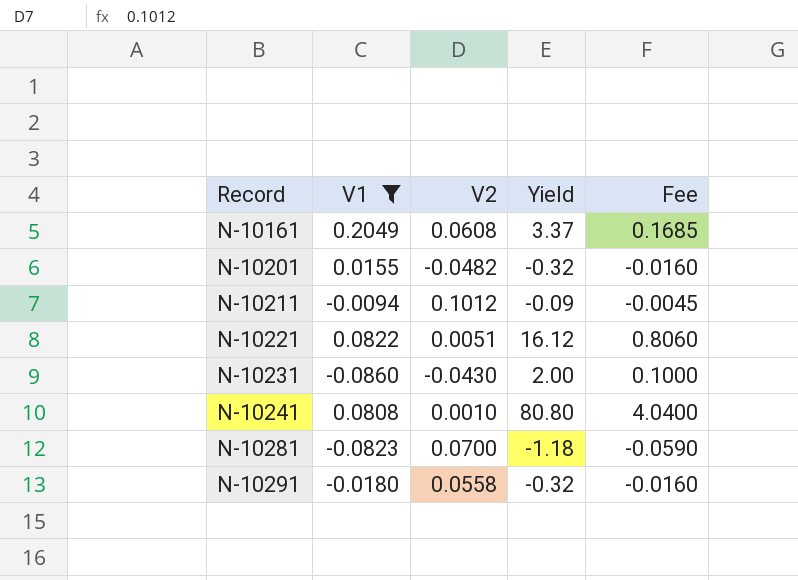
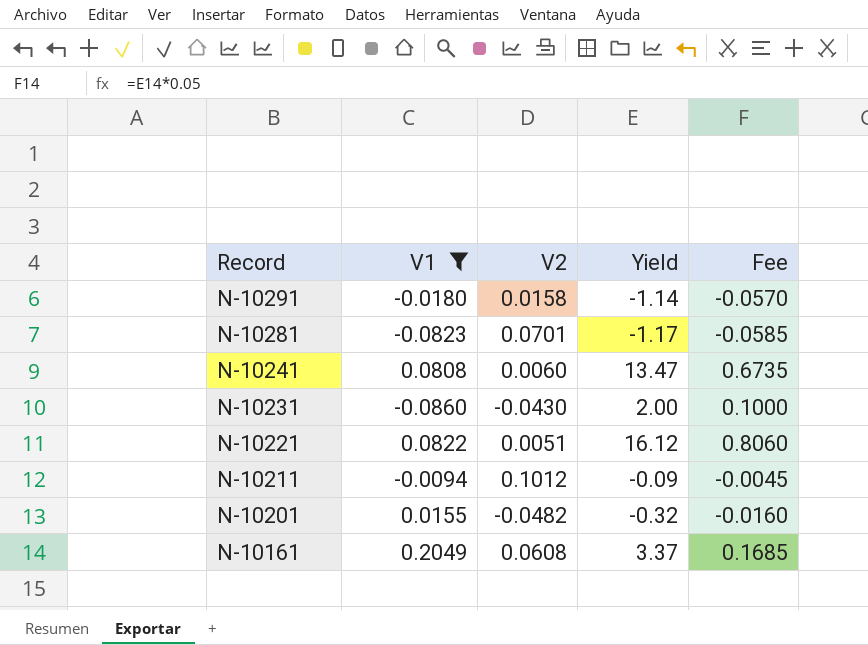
row order: Record ascending -> Record descending
N-10291 | V2: 0.0558 -> 0.0158
N-10291 | Yield: -0.32 -> -1.14
N-10291 | Fee: -0.0160 -> -0.0570
N-10281 | V2: 0.0700 -> 0.0701
N-10281 | Yield: -1.18 -> -1.17
N-10281 | Fee: -0.0590 -> -0.0585
N-10241 | V2: 0.0010 -> 0.0060
N-10241 | Yield: 80.80 -> 13.47
N-10241 | Fee: 4.0400 -> 0.6735

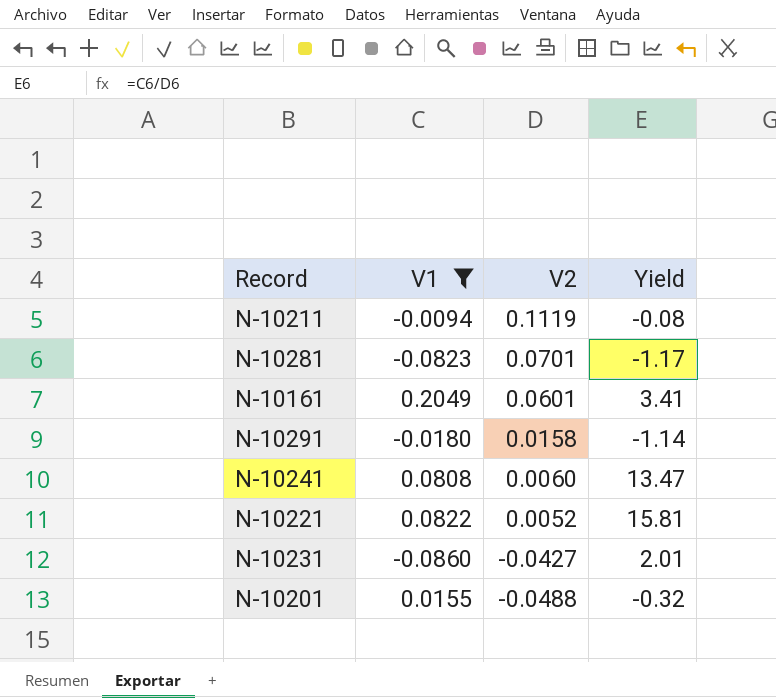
row order: Record descending -> V2 descending
column Fee | formula: [Yield] * 0.05 -> none
N-10211 | V2: 0.1012 -> 0.1119
N-10211 | Yield: -0.09 -> -0.08
N-10161 | V2: 0.0608 -> 0.0601
N-10161 | Yield: 3.37 -> 3.41
N-10221 | V2: 0.0051 -> 0.0052
N-10221 | Yield: 16.12 -> 15.81
N-10231 | V2: -0.0430 -> -0.0427
N-10231 | Yield: 2.00 -> 2.01
N-10201 | V2: -0.0482 -> -0.0488

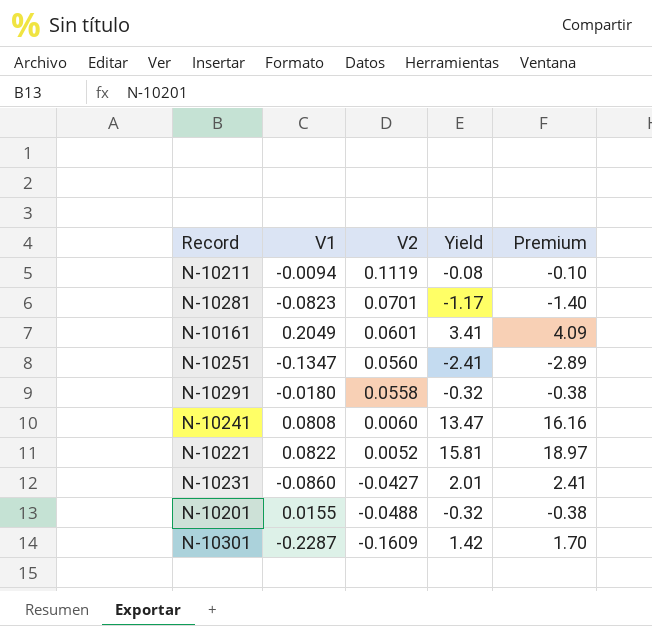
filter: V1 >= -0.0860 -> none
column Premium | formula: none -> [Yield] * 1.2
N-10291 | V2: 0.0158 -> 0.0558
N-10291 | Yield: -1.14 -> -0.32

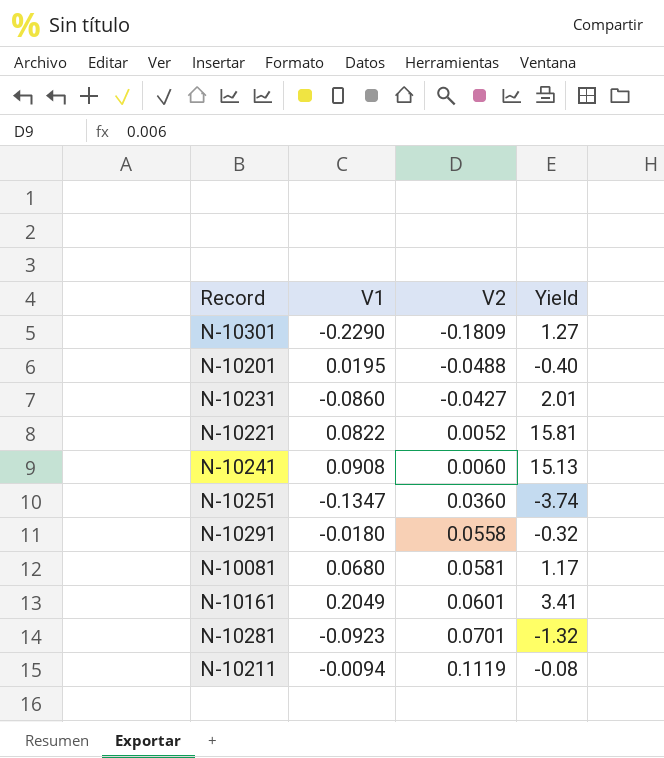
row order: V2 descending -> V2 ascending
column Premium | formula: [Yield] * 1.2 -> none
N-10301 | V1: -0.2287 -> -0.2290
N-10301 | V2: -0.1609 -> -0.1809
N-10301 | Yield: 1.42 -> 1.27
N-10201 | V1: 0.0155 -> 0.0195
N-10201 | Yield: -0.32 -> -0.40
N-10241 | V1: 0.0808 -> 0.0908
N-10241 | Yield: 13.47 -> 15.13
N-10251 | V2: 0.0560 -> 0.0360
N-10251 | Yield: -2.41 -> -3.74
row N-10081: none -> 0.0680 | 0.0581 | 1.17
N-10281 | V1: -0.0823 -> -0.0923
N-10281 | Yield: -1.17 -> -1.32

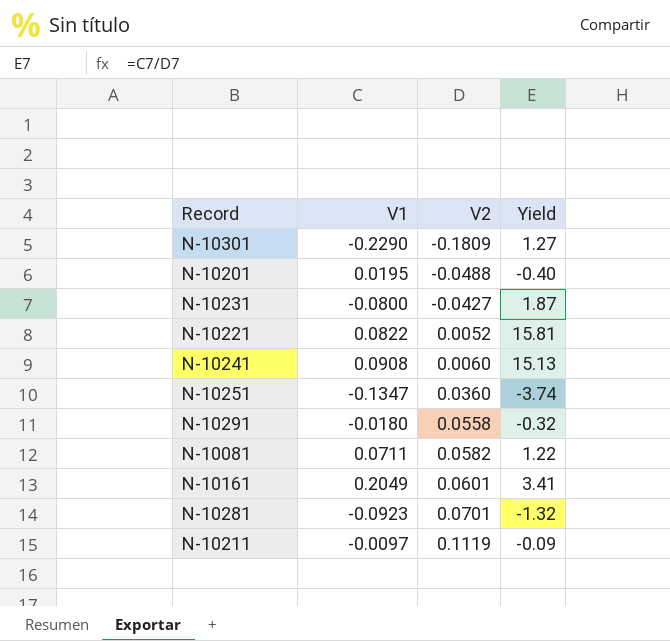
N-10231 | V1: -0.0860 -> -0.0800
N-10231 | Yield: 2.01 -> 1.87
N-10081 | V1: 0.0680 -> 0.0711
N-10081 | V2: 0.0581 -> 0.0582
N-10081 | Yield: 1.17 -> 1.22
N-10211 | V1: -0.0094 -> -0.0097
N-10211 | Yield: -0.08 -> -0.09

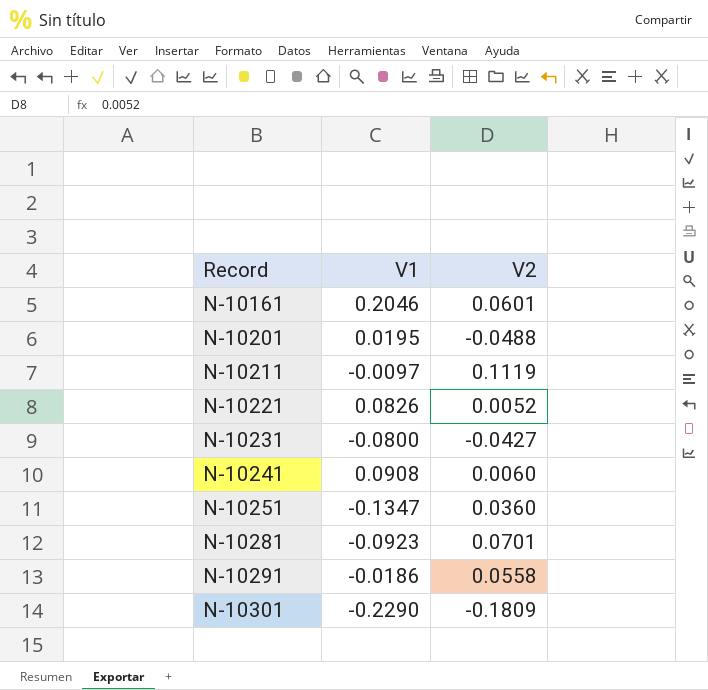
row order: V2 ascending -> Record ascending
column Yield | formula: [V1] / [V2] -> none
row N-10081: 0.0711 | 0.0582 | 1.22 -> none
N-10161 | V1: 0.2049 -> 0.2046
N-10221 | V1: 0.0822 -> 0.0826
N-10291 | V1: -0.0180 -> -0.0186

